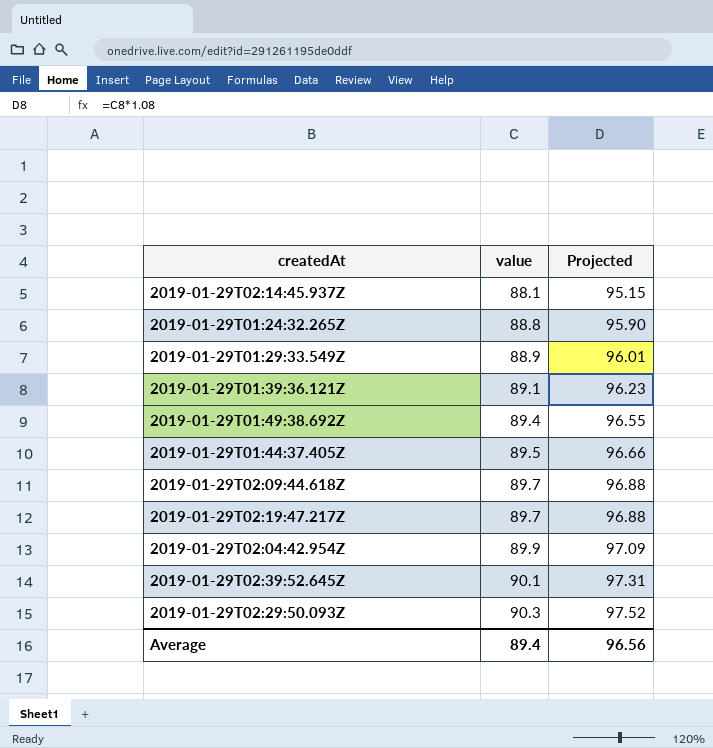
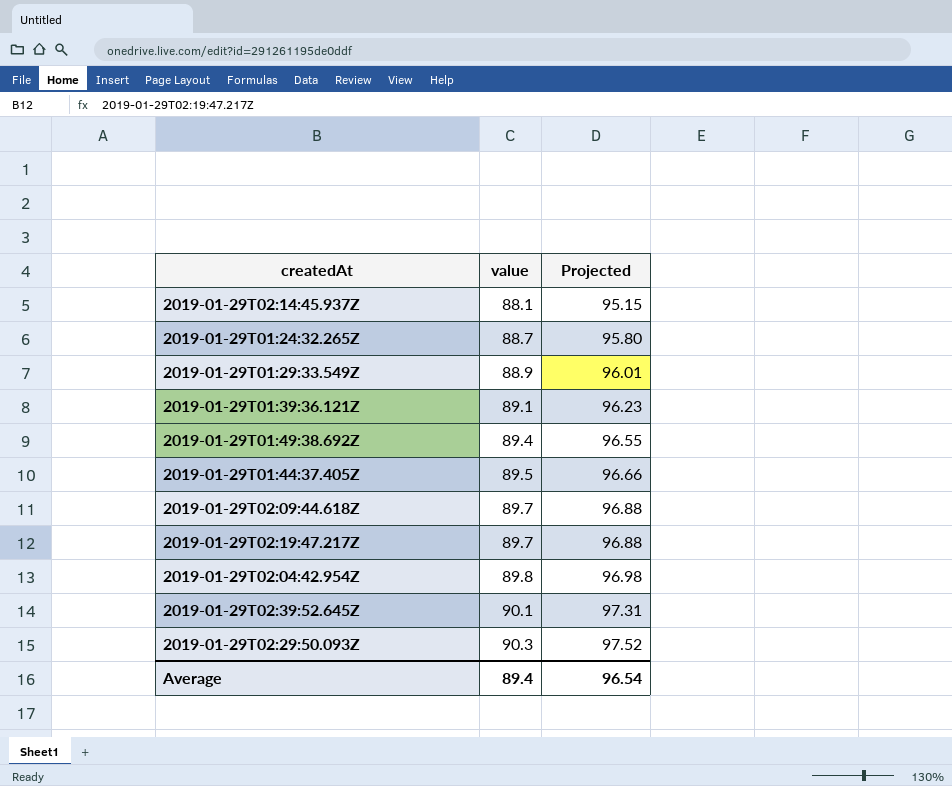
2019-01-29T01:24:32.265Z | value: 88.8 -> 88.7
2019-01-29T01:24:32.265Z | Projected: 95.90 -> 95.80
2019-01-29T02:04:42.954Z | value: 89.9 -> 89.8
2019-01-29T02:04:42.954Z | Projected: 97.09 -> 96.98
Average | Projected: 96.56 -> 96.54

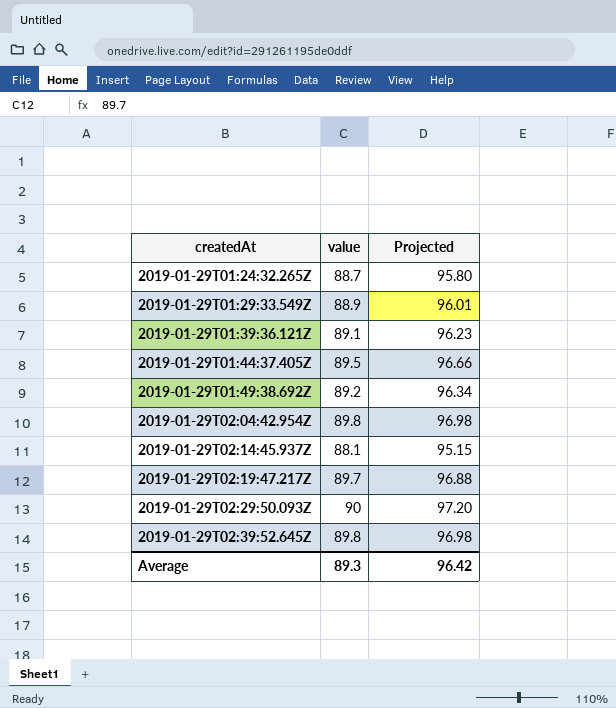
row order: value ascending -> createdAt ascending
row 2019-01-29T02:09:44.618Z: 89.7 | 96.88 -> none
2019-01-29T01:49:38.692Z | value: 89.4 -> 89.2
2019-01-29T01:49:38.692Z | Projected: 96.55 -> 96.34
2019-01-29T02:29:50.093Z | value: 90.3 -> 90
2019-01-29T02:29:50.093Z | Projected: 97.52 -> 97.20
2019-01-29T02:39:52.645Z | value: 90.1 -> 89.8
2019-01-29T02:39:52.645Z | Projected: 97.31 -> 96.98
Average | value: 89.4 -> 89.3
Average | Projected: 96.54 -> 96.42

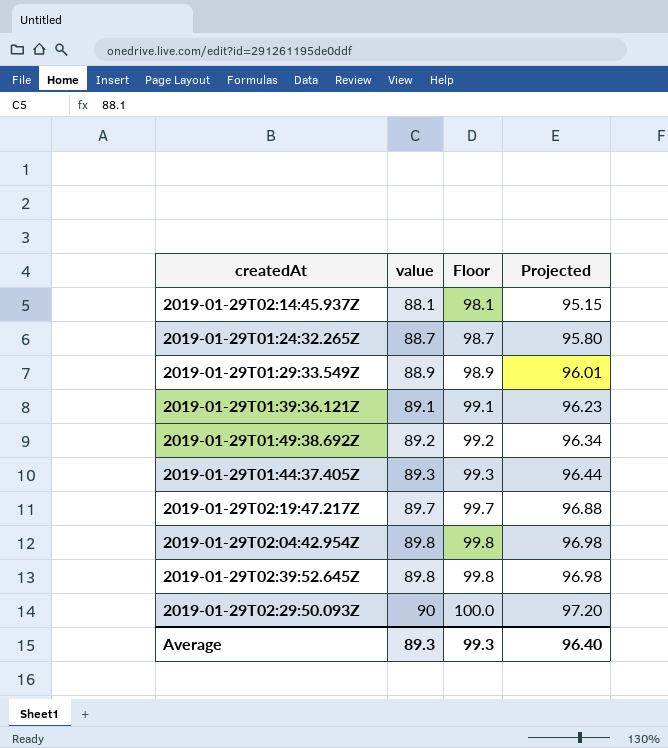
row order: createdAt ascending -> value ascending
column Floor | formula: none -> [value] + 10
2019-01-29T01:44:37.405Z | value: 89.5 -> 89.3
2019-01-29T01:44:37.405Z | Projected: 96.66 -> 96.44
Average | Projected: 96.42 -> 96.40

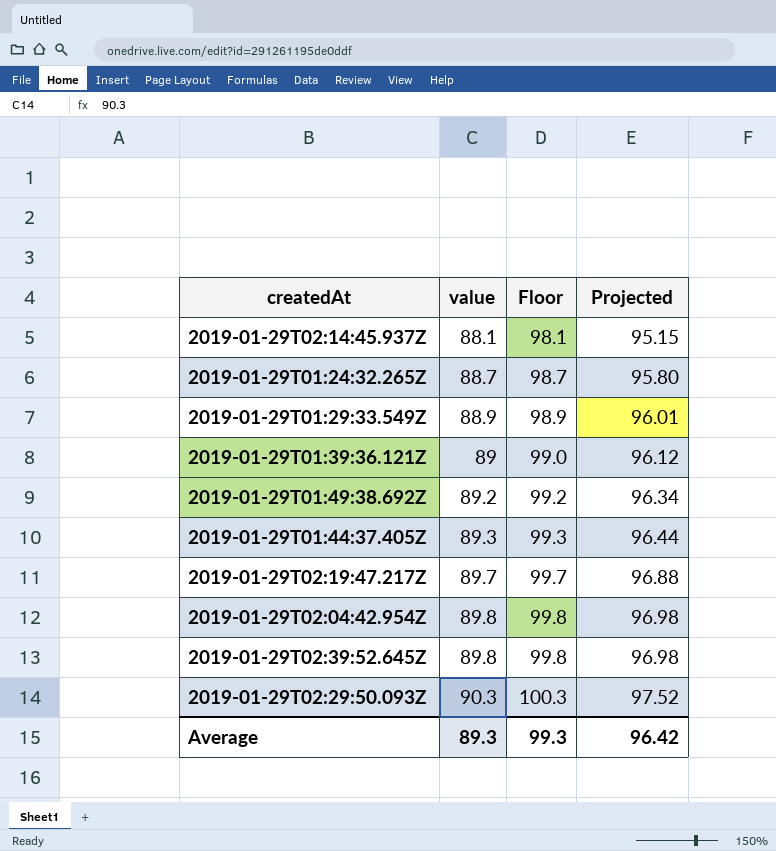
2019-01-29T01:39:36.121Z | value: 89.1 -> 89
2019-01-29T01:39:36.121Z | Floor: 99.1 -> 99.0
2019-01-29T01:39:36.121Z | Projected: 96.23 -> 96.12
2019-01-29T02:29:50.093Z | value: 90 -> 90.3
2019-01-29T02:29:50.093Z | Floor: 100.0 -> 100.3
2019-01-29T02:29:50.093Z | Projected: 97.20 -> 97.52
Average | Projected: 96.40 -> 96.42

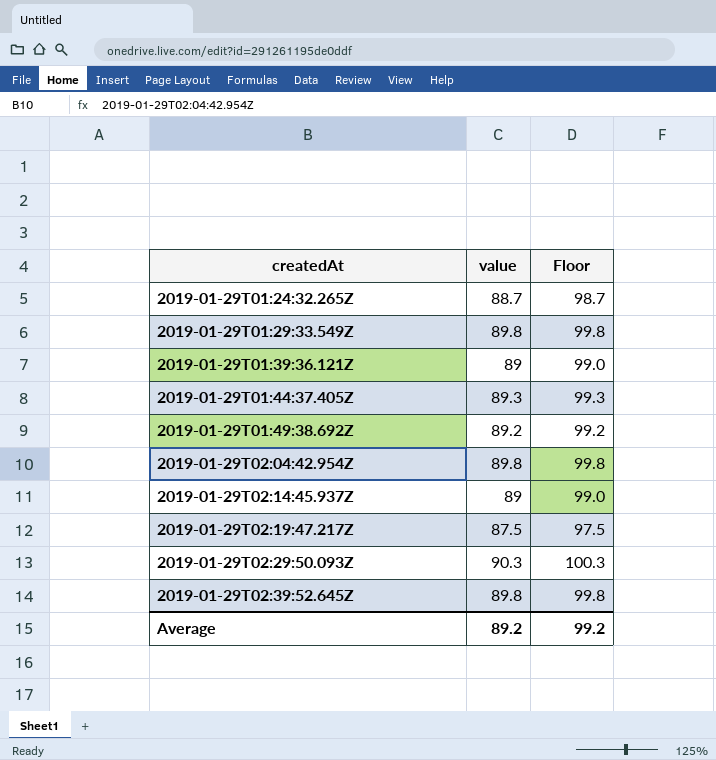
row order: value ascending -> createdAt ascending
column Projected | formula: [value] * 1.08 -> none
2019-01-29T01:29:33.549Z | value: 88.9 -> 89.8
2019-01-29T01:29:33.549Z | Floor: 98.9 -> 99.8
2019-01-29T02:14:45.937Z | value: 88.1 -> 89
2019-01-29T02:14:45.937Z | Floor: 98.1 -> 99.0
2019-01-29T02:19:47.217Z | value: 89.7 -> 87.5
2019-01-29T02:19:47.217Z | Floor: 99.7 -> 97.5
Average | value: 89.3 -> 89.2
Average | Floor: 99.3 -> 99.2

